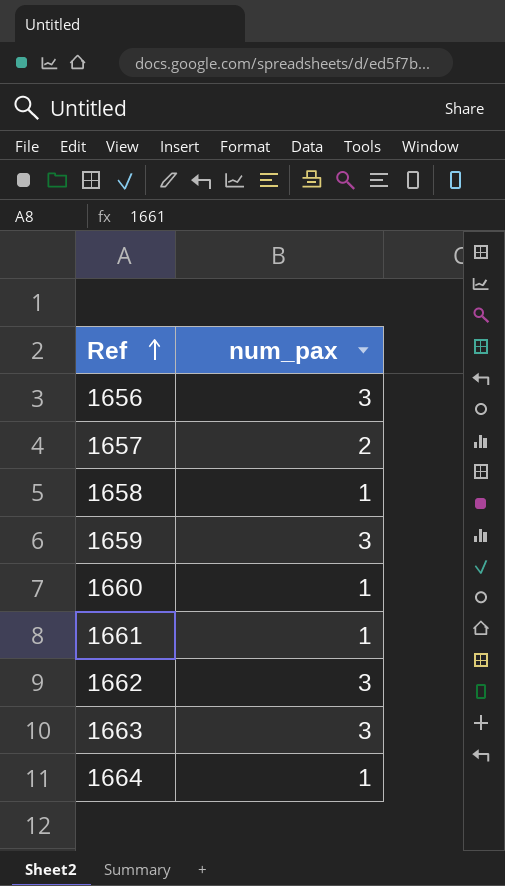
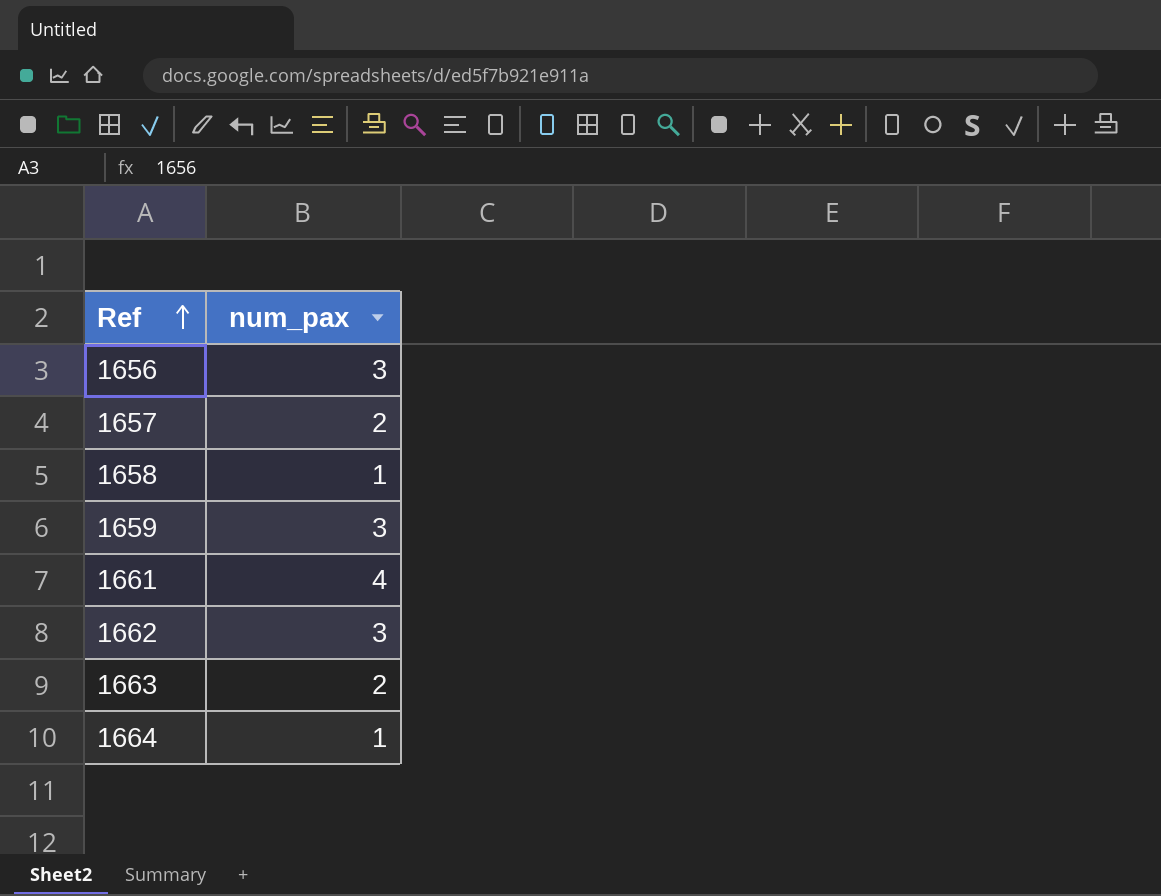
row 1660: 1 -> none
1661 | num_pax: 1 -> 4
1663 | num_pax: 3 -> 2

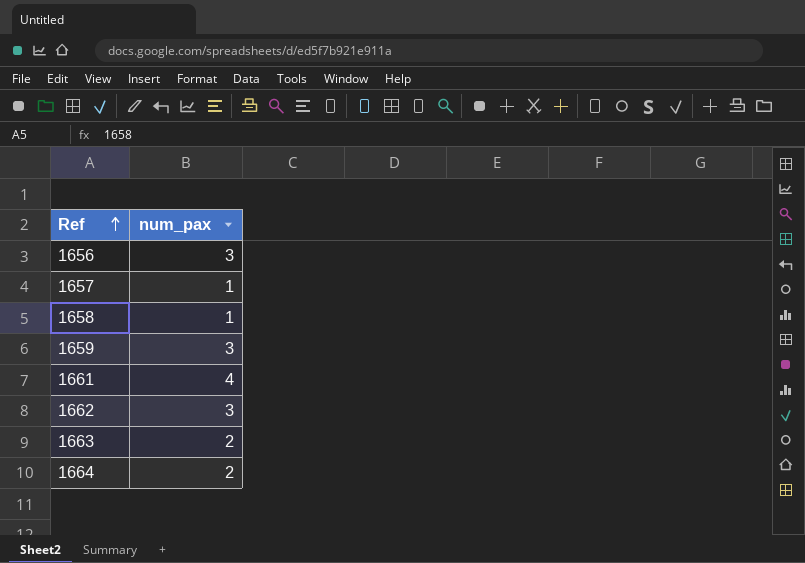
1657 | num_pax: 2 -> 1
1664 | num_pax: 1 -> 2

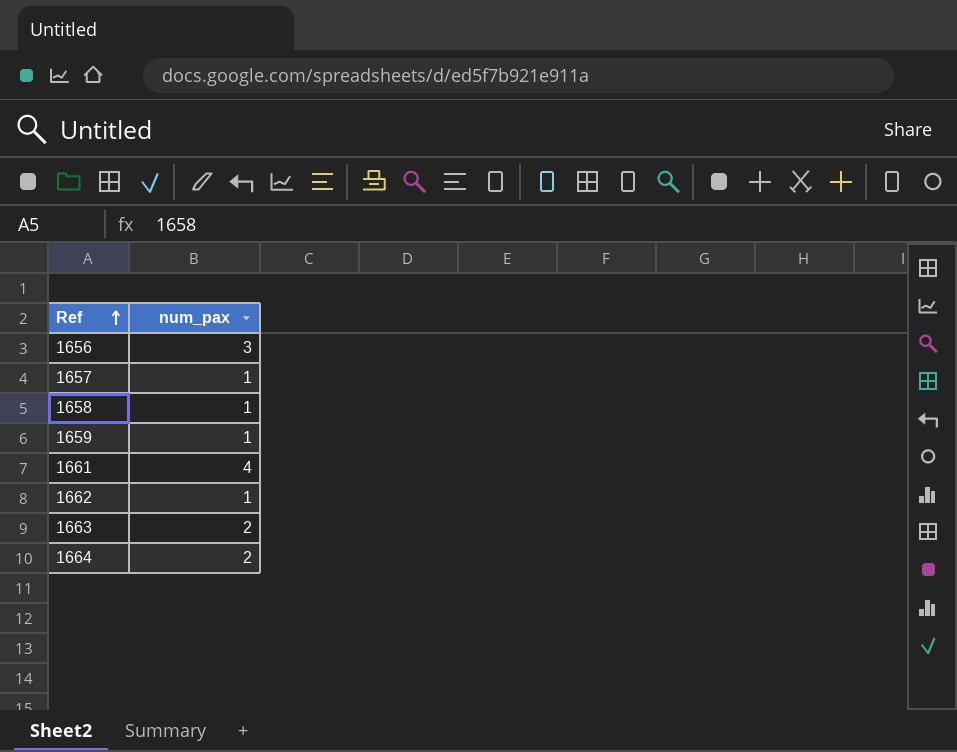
1659 | num_pax: 3 -> 1
1662 | num_pax: 3 -> 1

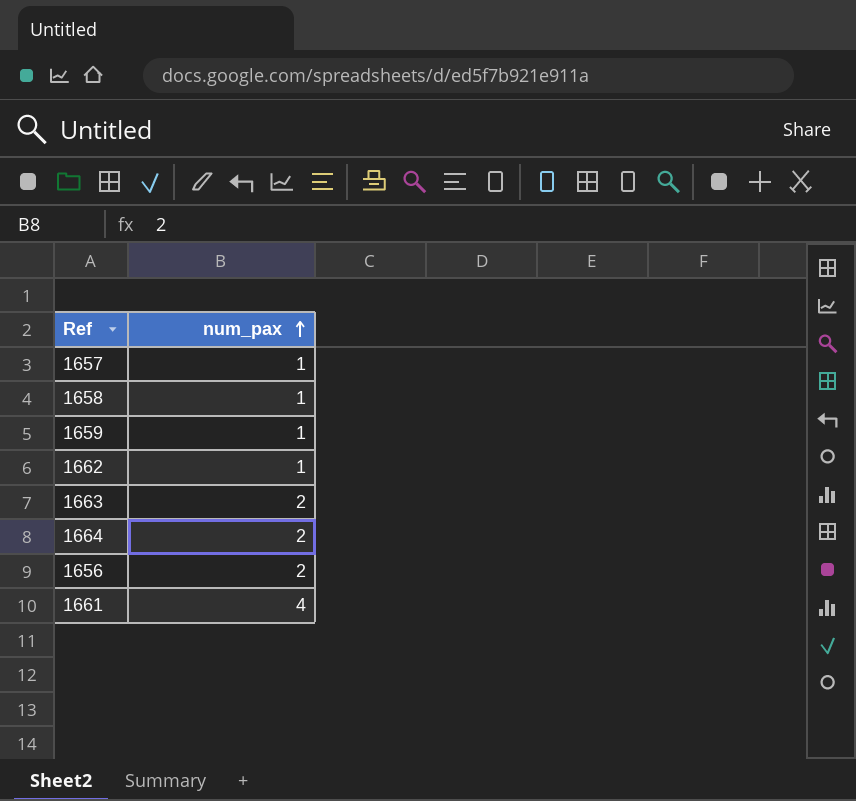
row order: Ref ascending -> num_pax ascending
1656 | num_pax: 3 -> 2

